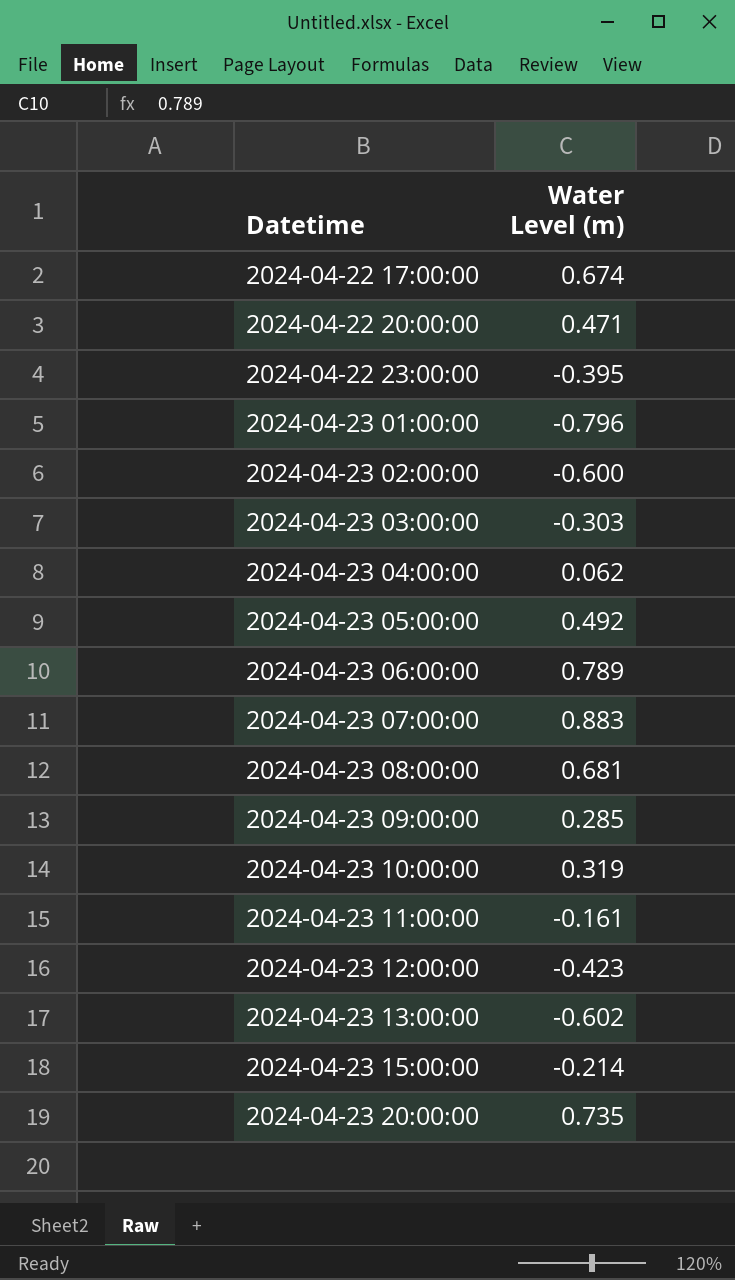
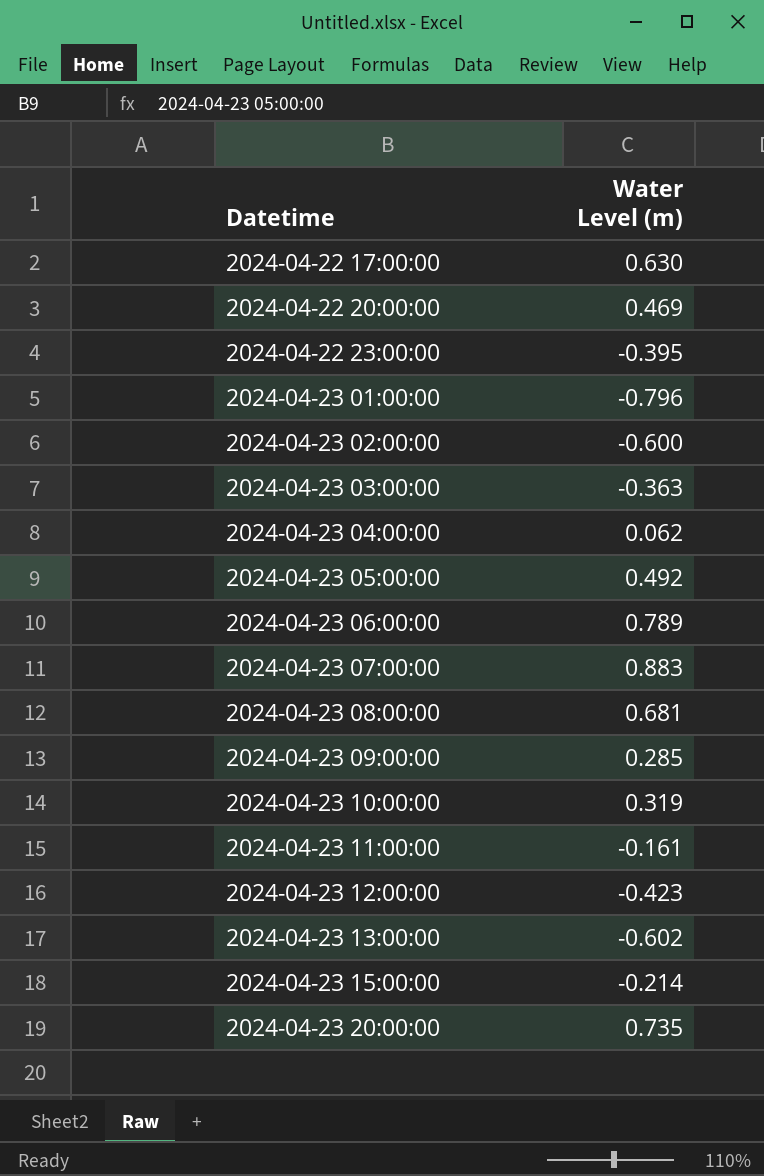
2024-04-22 17:00:00 | Water Level (m): 0.674 -> 0.630
2024-04-22 20:00:00 | Water Level (m): 0.471 -> 0.469
2024-04-23 03:00:00 | Water Level (m): -0.303 -> -0.363

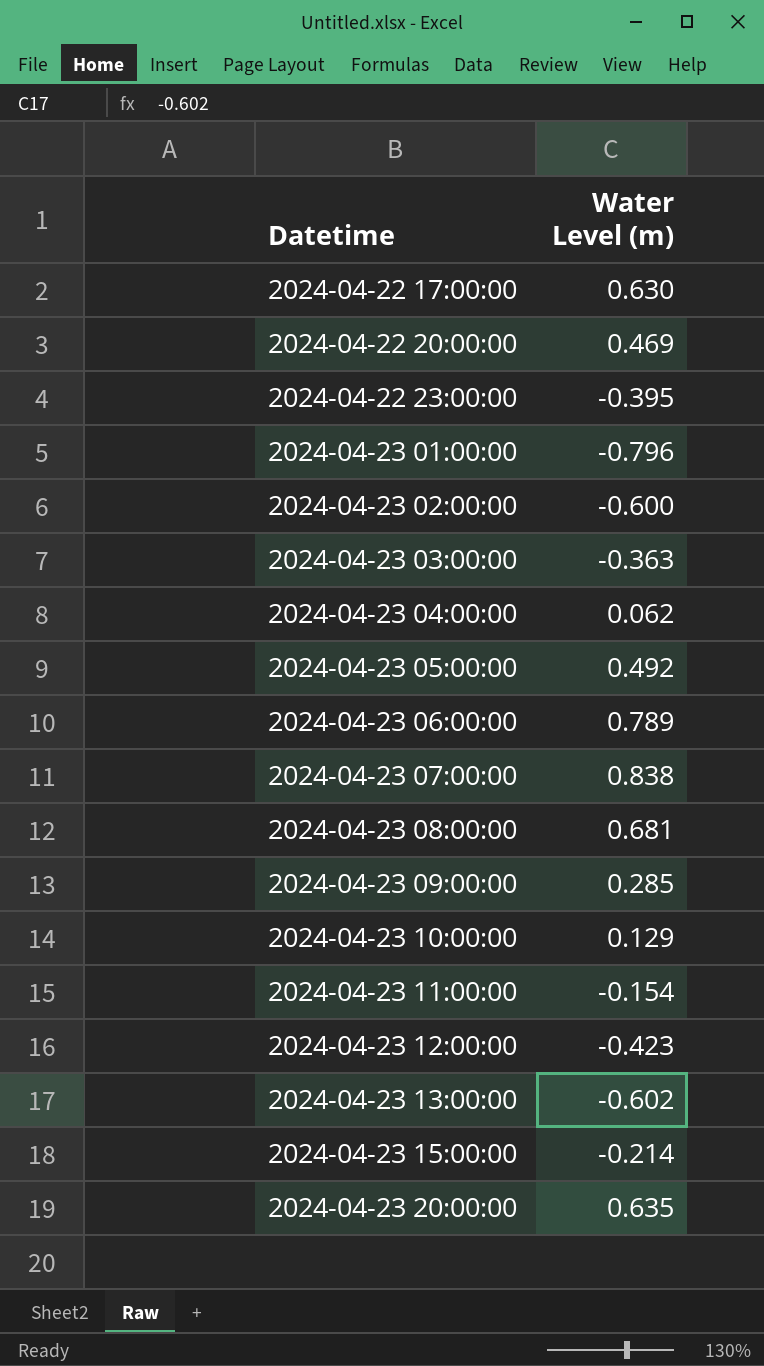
2024-04-23 07:00:00 | Water Level (m): 0.883 -> 0.838
2024-04-23 10:00:00 | Water Level (m): 0.319 -> 0.129
2024-04-23 11:00:00 | Water Level (m): -0.161 -> -0.154
2024-04-23 20:00:00 | Water Level (m): 0.735 -> 0.635

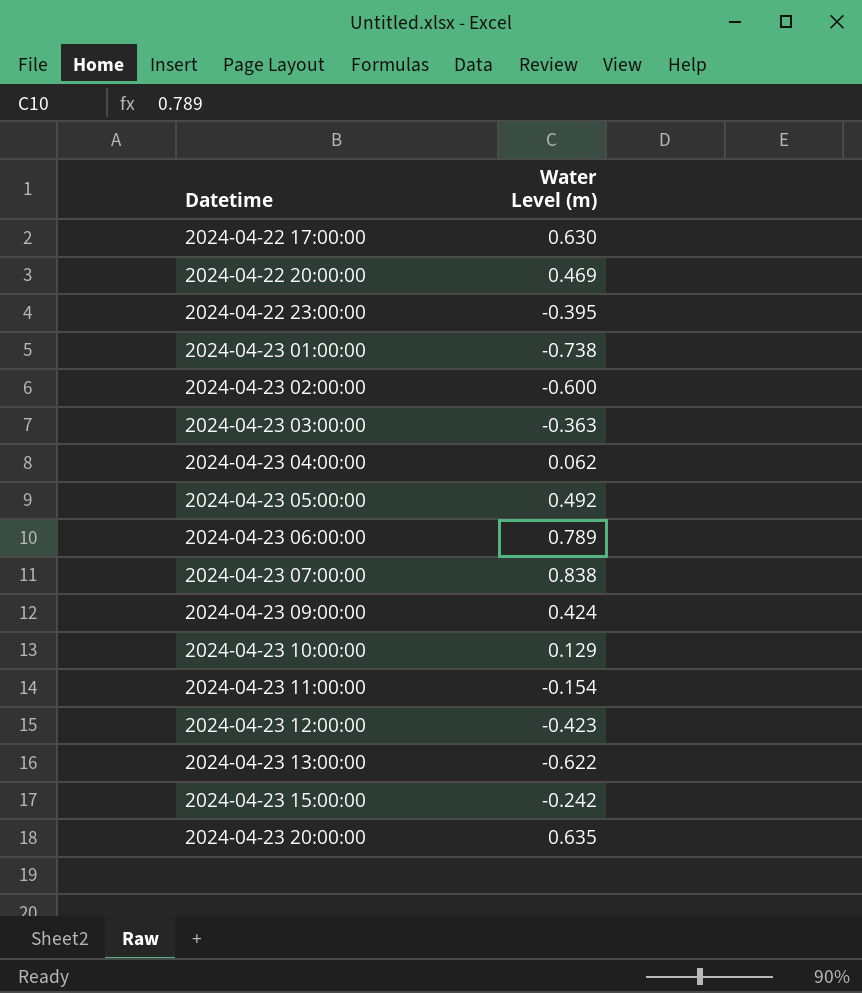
row 2024-04-23 08:00:00: 0.681 -> none
2024-04-23 01:00:00 | Water Level (m): -0.796 -> -0.738
2024-04-23 09:00:00 | Water Level (m): 0.285 -> 0.424
2024-04-23 13:00:00 | Water Level (m): -0.602 -> -0.622
2024-04-23 15:00:00 | Water Level (m): -0.214 -> -0.242

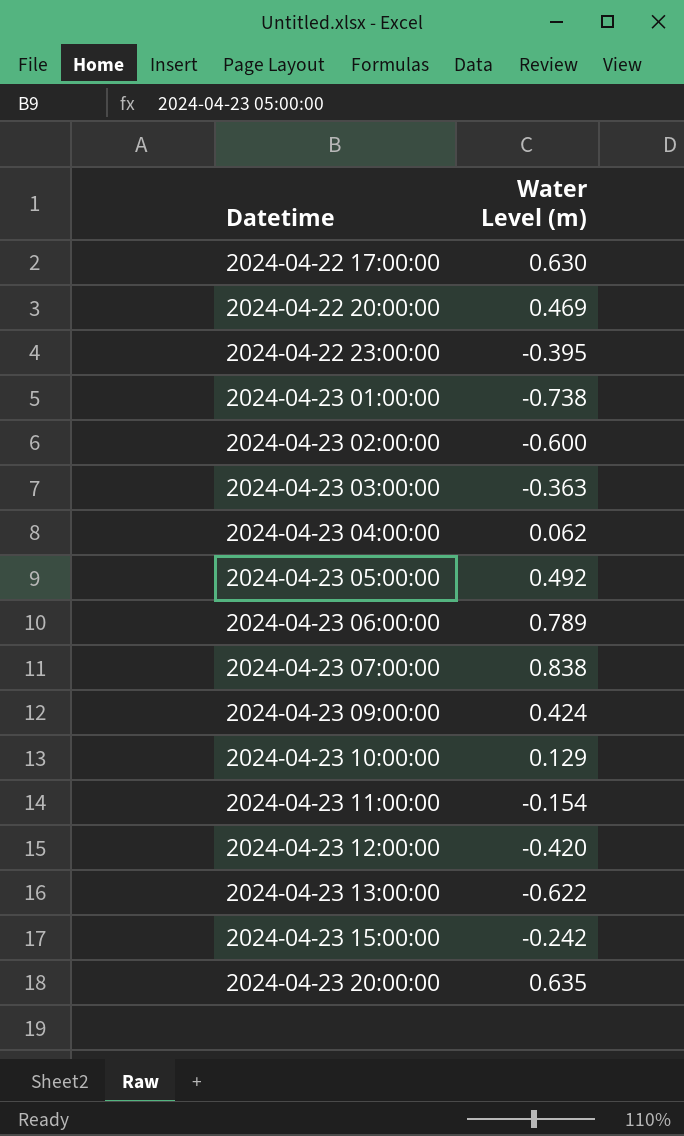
2024-04-23 12:00:00 | Water Level (m): -0.423 -> -0.420

